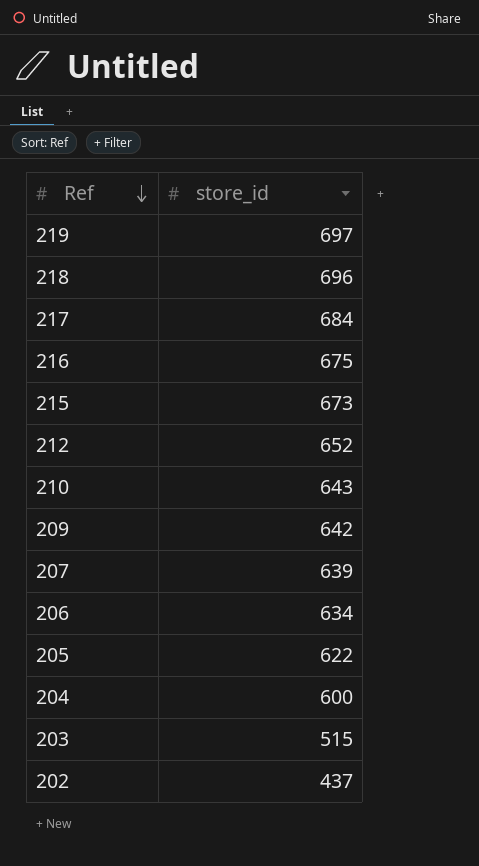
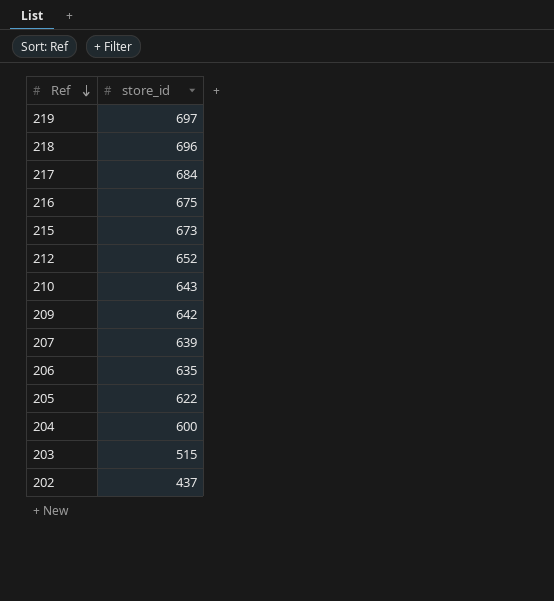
206 | store_id: 634 -> 635

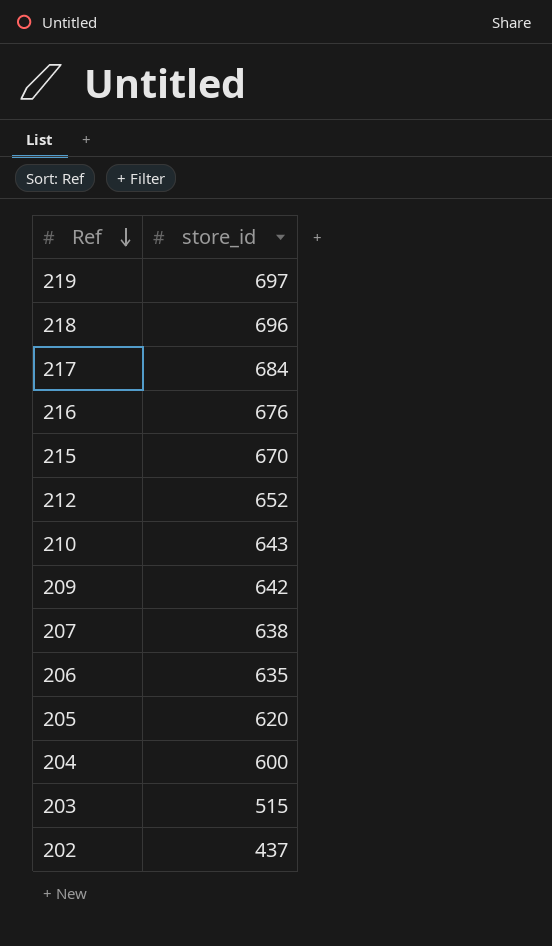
216 | store_id: 675 -> 676
215 | store_id: 673 -> 670
207 | store_id: 639 -> 638
205 | store_id: 622 -> 620

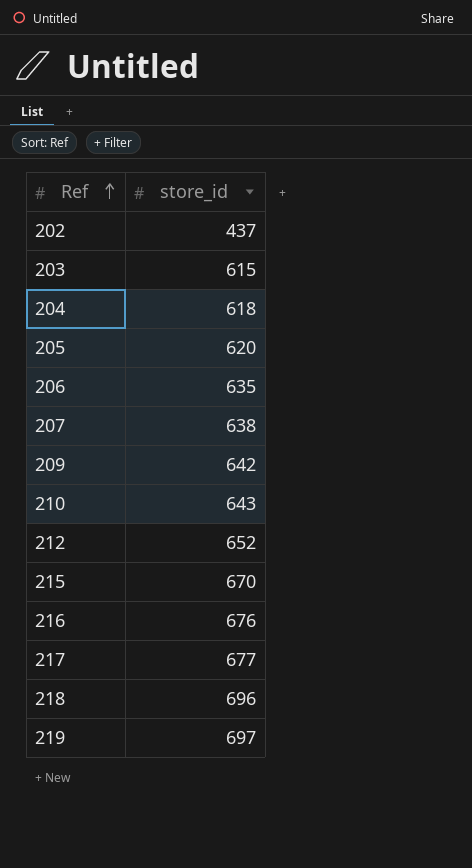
row order: Ref descending -> Ref ascending
203 | store_id: 515 -> 615
204 | store_id: 600 -> 618
217 | store_id: 684 -> 677

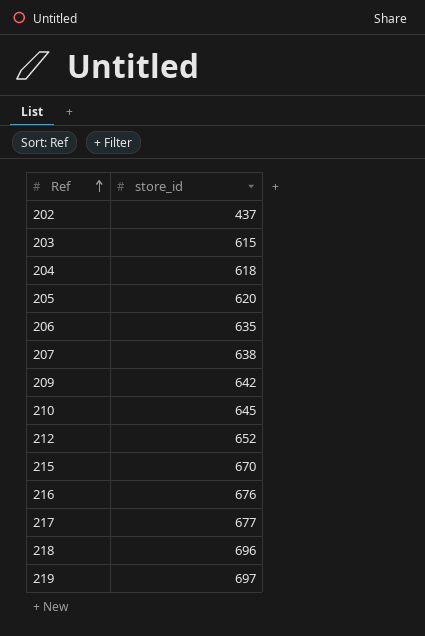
210 | store_id: 643 -> 645

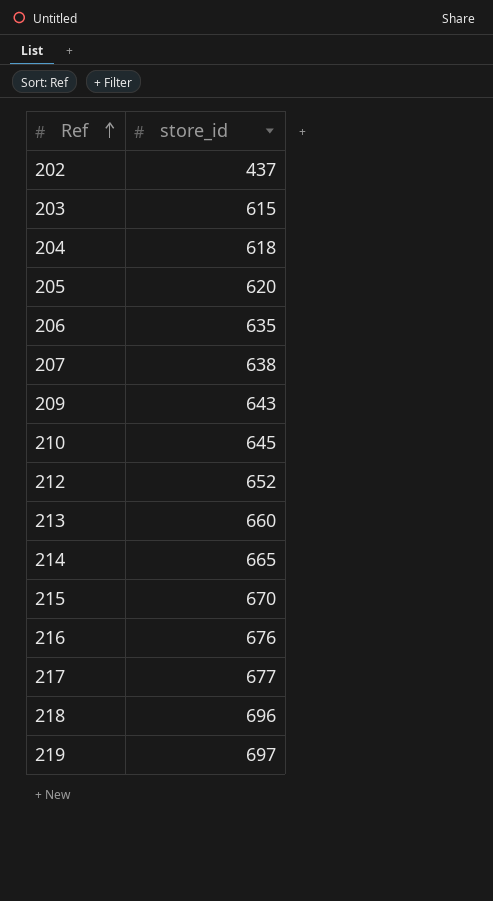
209 | store_id: 642 -> 643
row 213: none -> 660
row 214: none -> 665

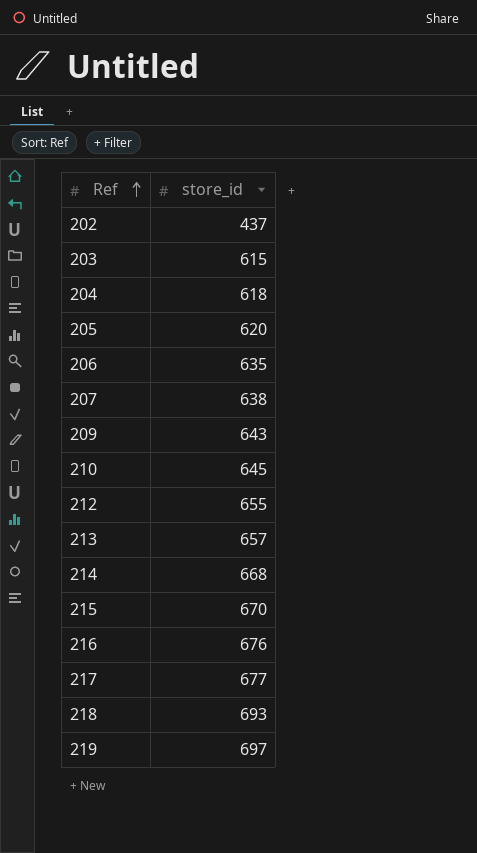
212 | store_id: 652 -> 655
213 | store_id: 660 -> 657
214 | store_id: 665 -> 668
218 | store_id: 696 -> 693

